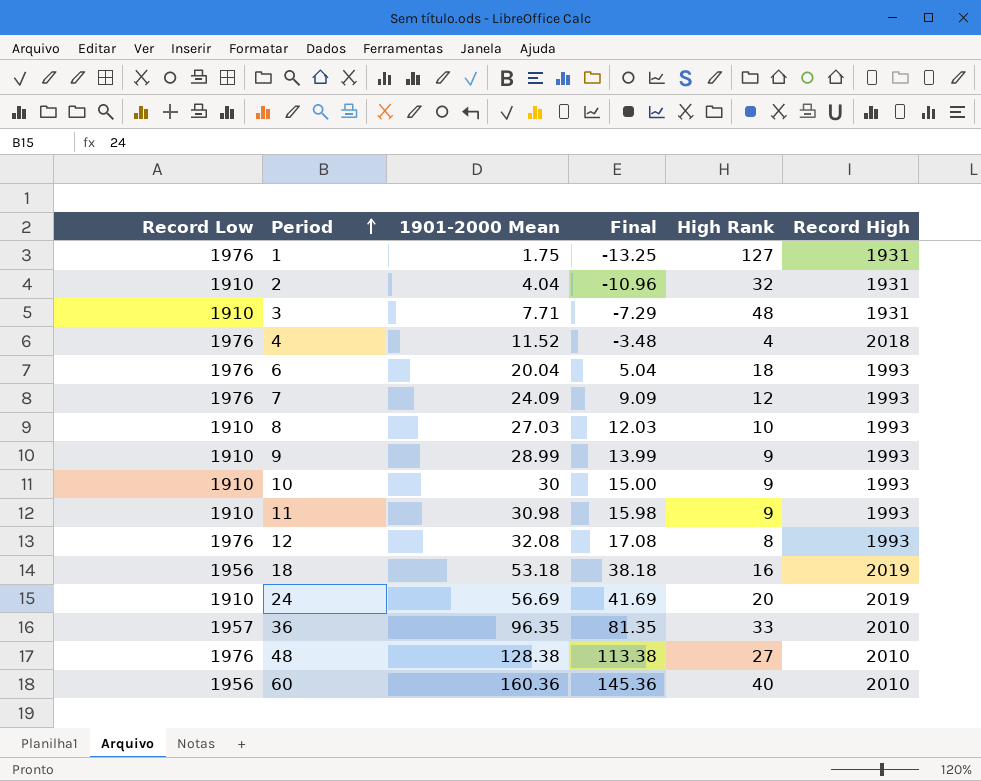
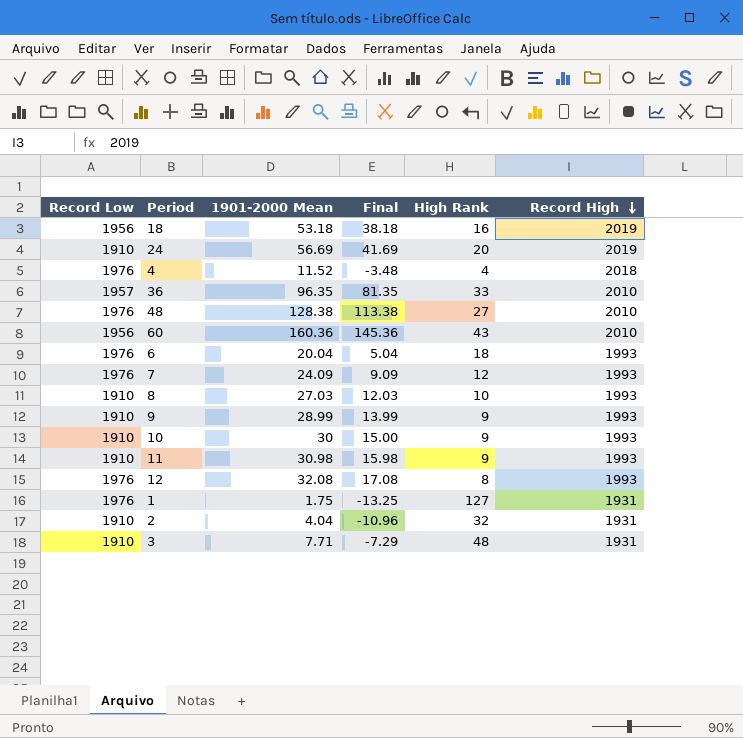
row order: Period ascending -> Record High descending
60 | High Rank: 40 -> 43

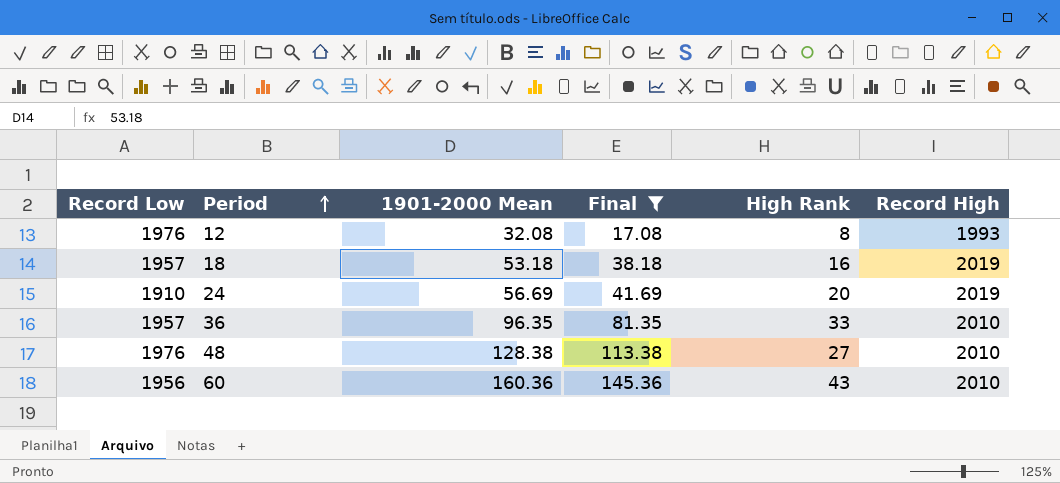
filter: none -> Final >= 17.08
row order: Record High descending -> Period ascending
18 | Record Low: 1956 -> 1957

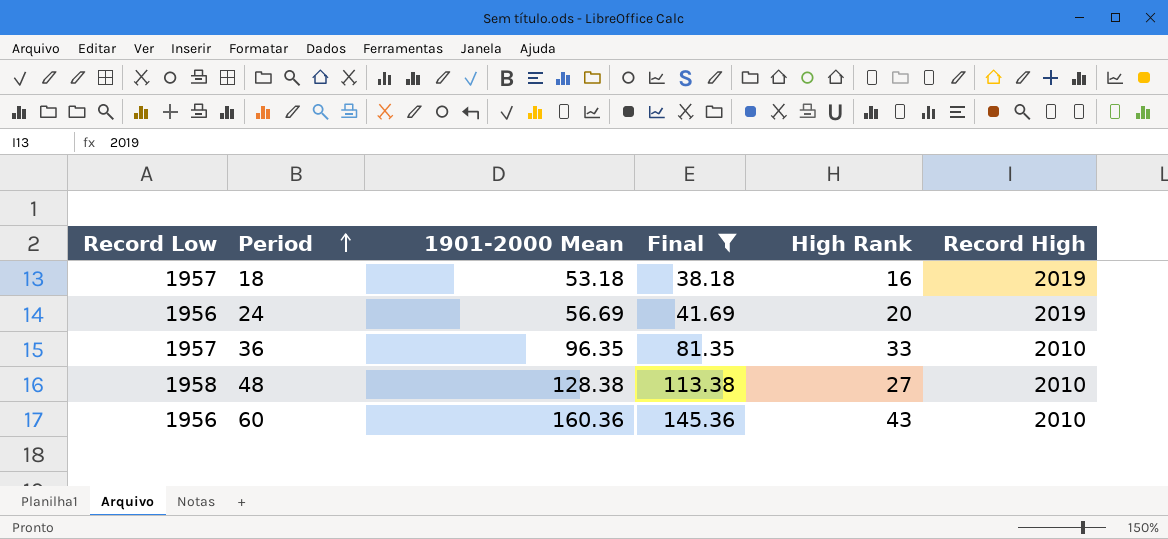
row 12: 1976 | 32.08 | 17.08 | 8 | 1993 -> none
24 | Record Low: 1910 -> 1956
48 | Record Low: 1976 -> 1958

